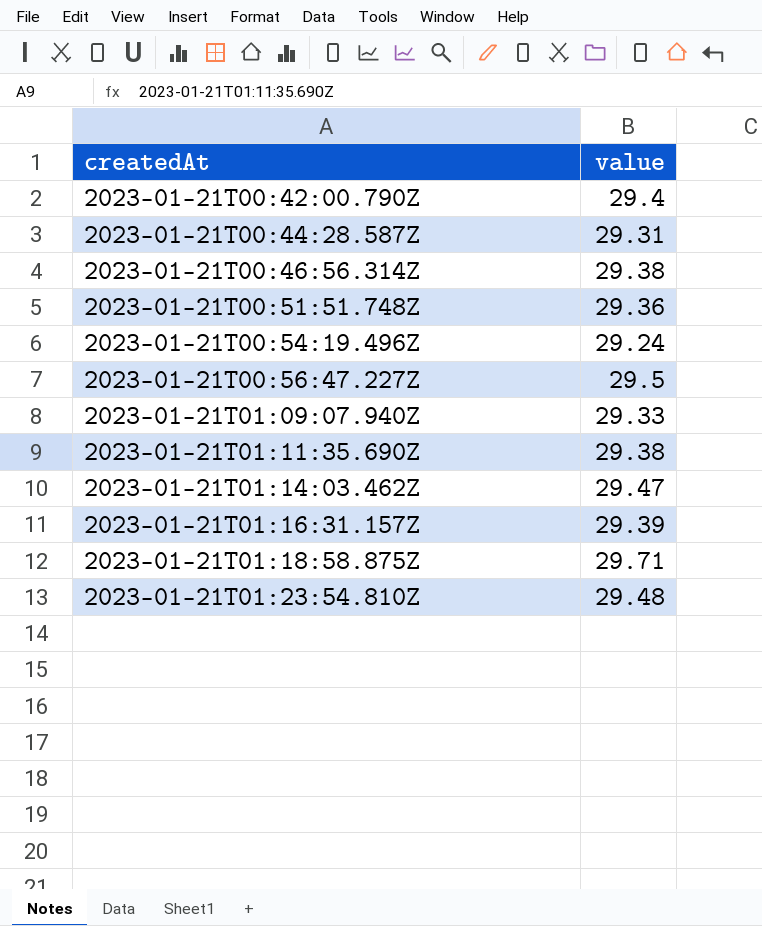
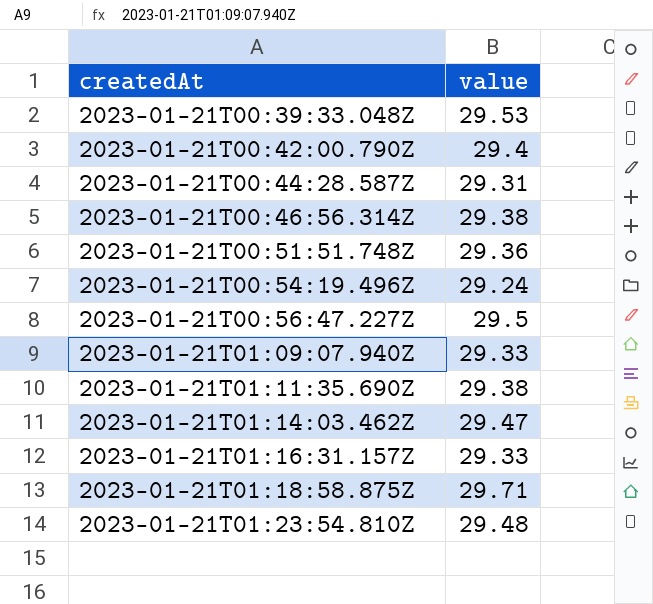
row 2023-01-21T00:39:33.048Z: none -> 29.53
2023-01-21T01:16:31.157Z | value: 29.39 -> 29.33

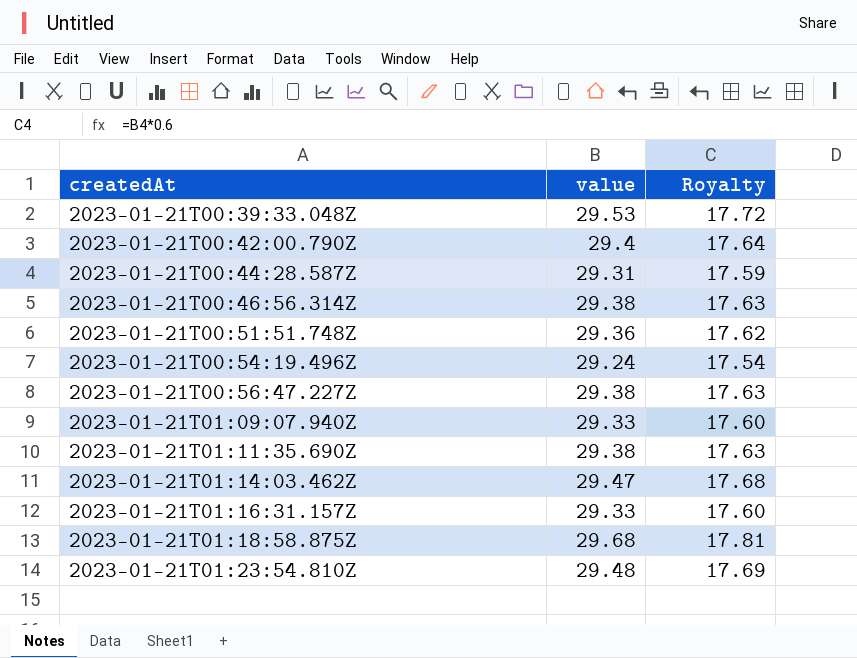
column Royalty | formula: none -> [value] * 0.6
2023-01-21T00:56:47.227Z | value: 29.5 -> 29.38
2023-01-21T01:18:58.875Z | value: 29.71 -> 29.68

